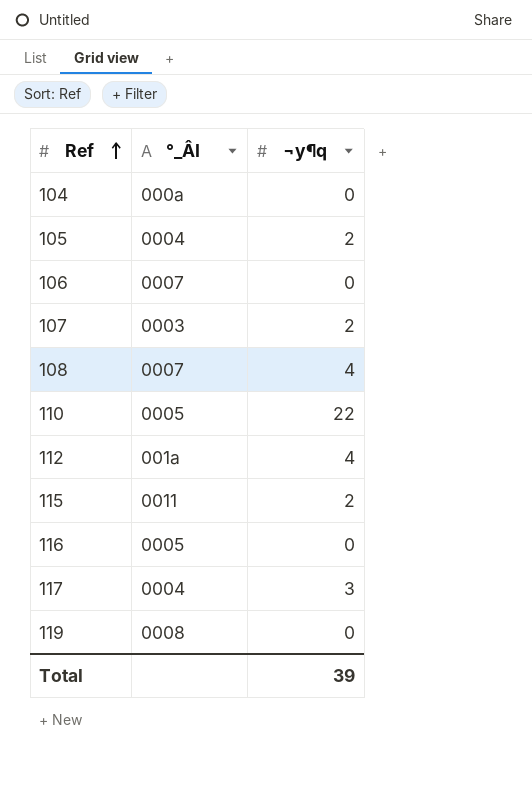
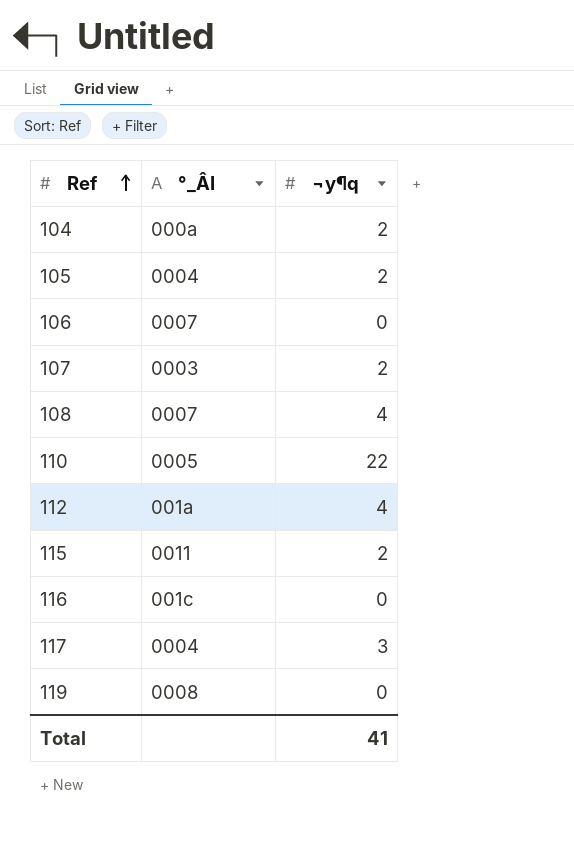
104 | ¬y¶q: 0 -> 2
116 | °_ÂI: 0005 -> 001c
Total | ¬y¶q: 39 -> 41

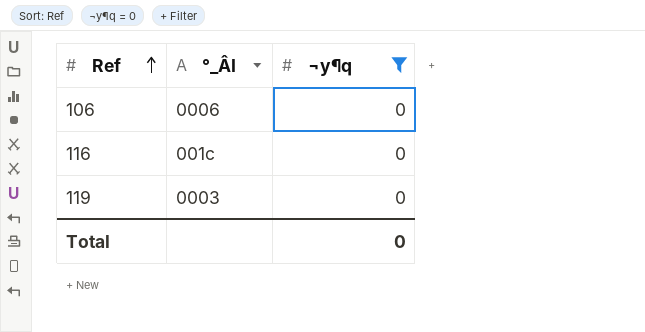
filter: none -> ¬y¶q = 0
106 | °_ÂI: 0007 -> 0006
119 | °_ÂI: 0008 -> 0003
Total | ¬y¶q: 41 -> 0

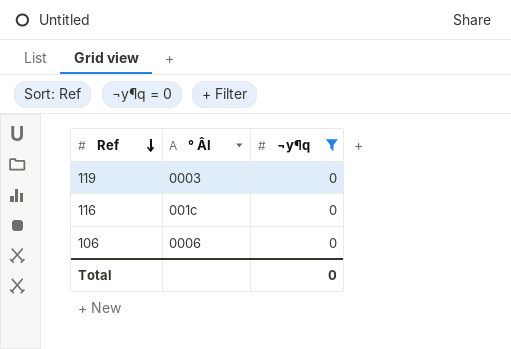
row order: Ref ascending -> Ref descending
column name: °_ÂI -> ° ÂI

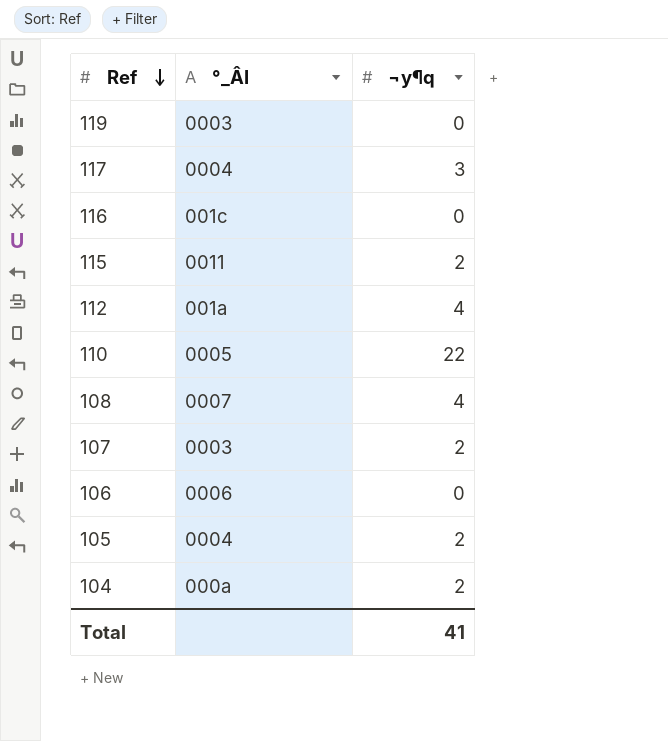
filter: ¬y¶q = 0 -> none
column name: ° ÂI -> °_ÂI
Total | ¬y¶q: 0 -> 41

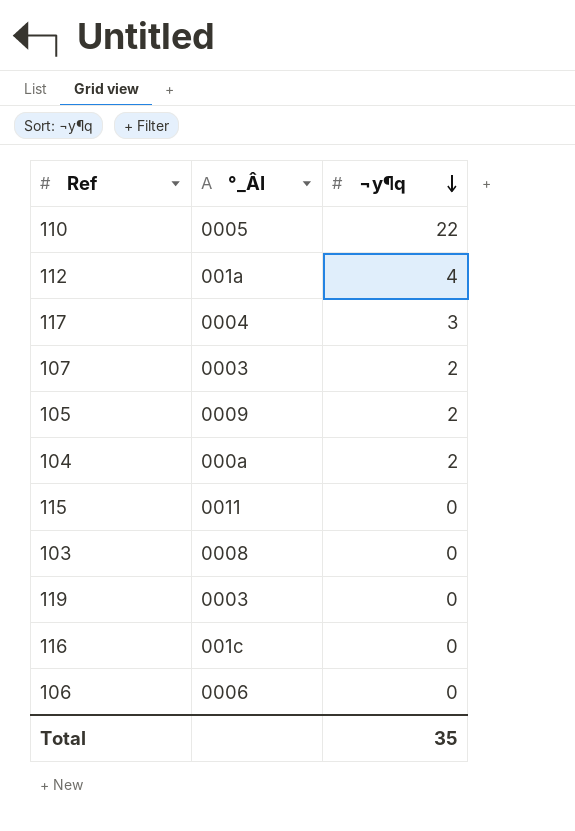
row order: Ref descending -> ¬y¶q descending
row 108: 0007 | 4 -> none
105 | °_ÂI: 0004 -> 0009
115 | ¬y¶q: 2 -> 0
row 103: none -> 0008 | 0
Total | ¬y¶q: 41 -> 35

